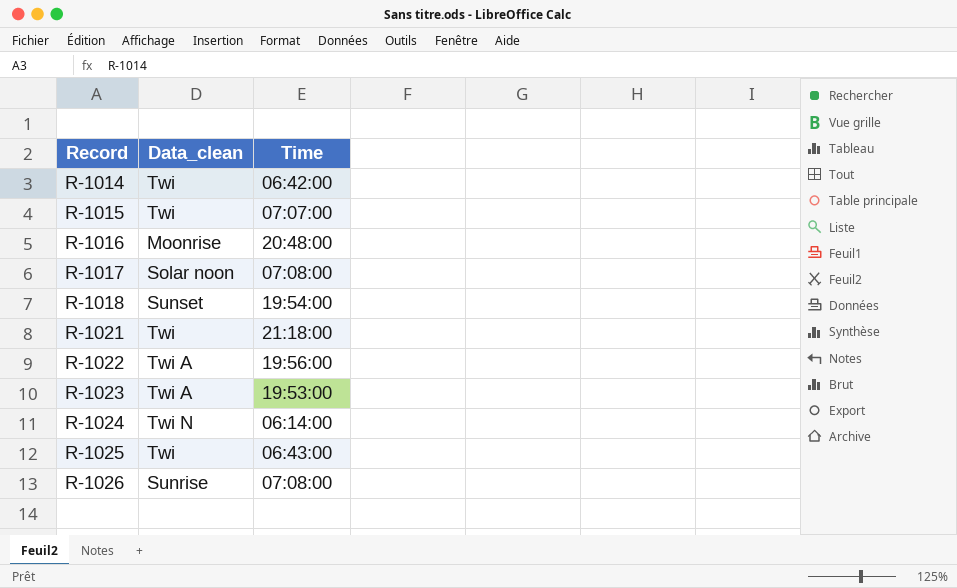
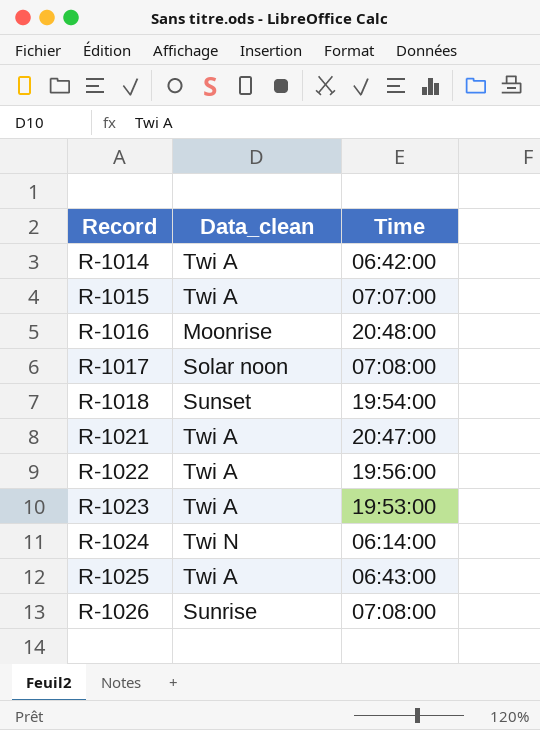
R-1014 | Data_clean: Twi -> Twi A
R-1015 | Data_clean: Twi -> Twi A
R-1021 | Data_clean: Twi -> Twi A
R-1021 | Time: 21:18:00 -> 20:47:00
R-1025 | Data_clean: Twi -> Twi A

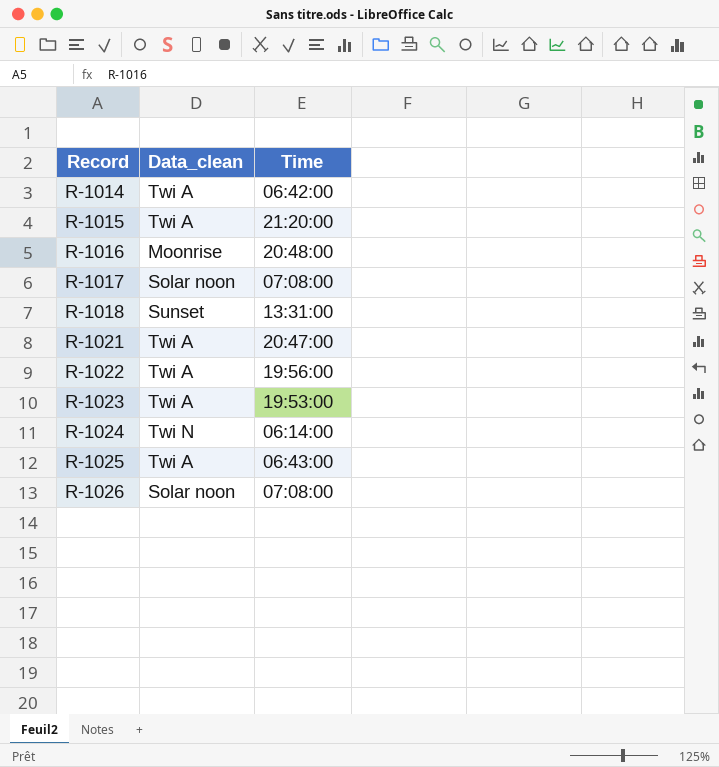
R-1015 | Time: 07:07:00 -> 21:20:00
R-1018 | Time: 19:54:00 -> 13:31:00
R-1026 | Data_clean: Sunrise -> Solar noon

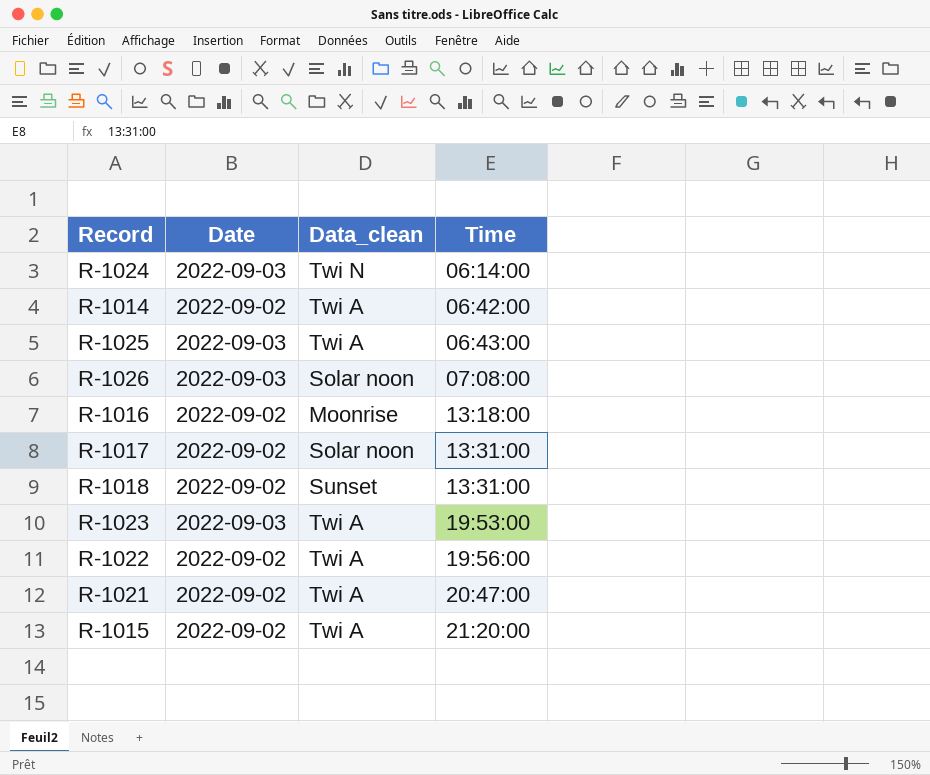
row order: Record ascending -> Time ascending
column Date | position: none -> 2
R-1016 | Time: 20:48:00 -> 13:18:00
R-1017 | Time: 07:08:00 -> 13:31:00

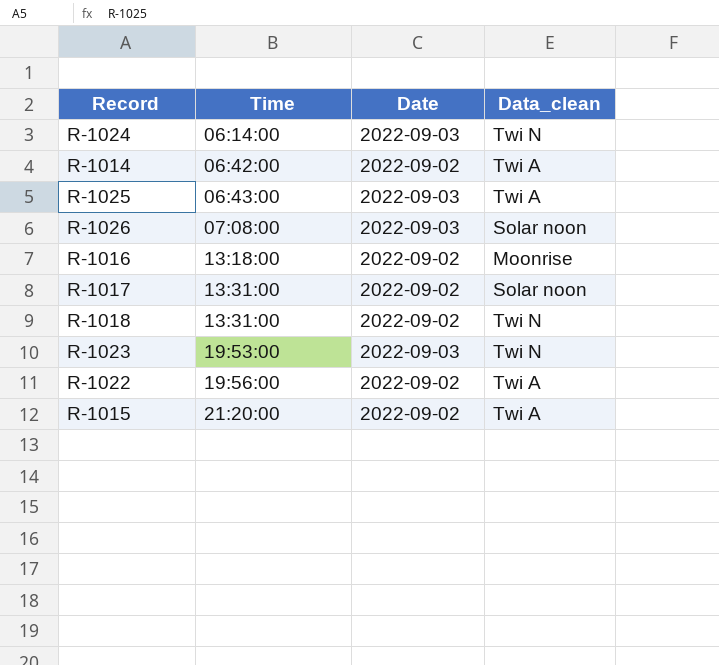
column Time | position: 4 -> 2
row R-1021: 2022-09-02 | Twi A | 20:47:00 -> none
R-1018 | Data_clean: Sunset -> Twi N
R-1023 | Data_clean: Twi A -> Twi N

